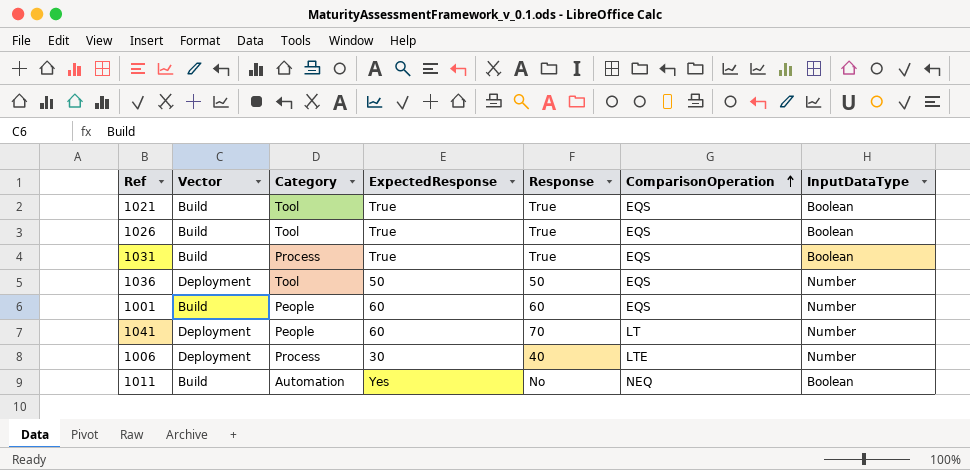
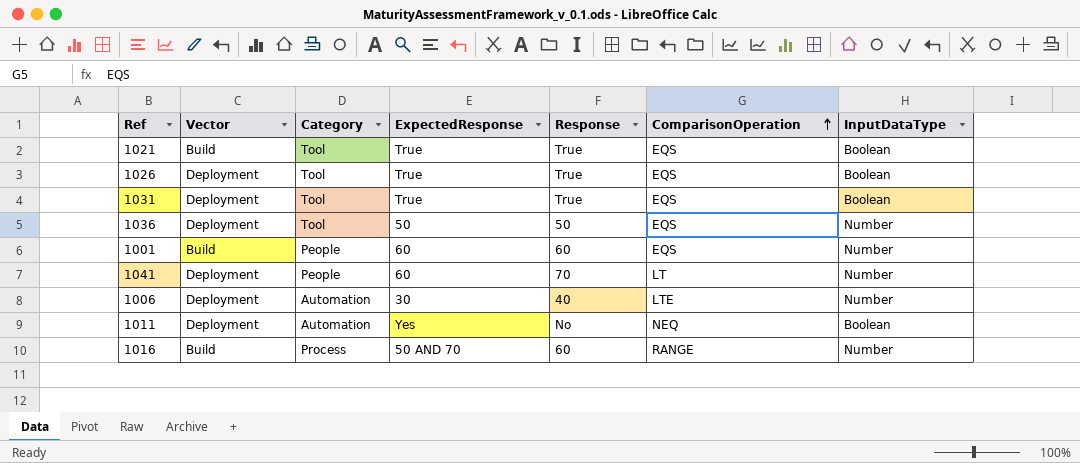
1026 | Vector: Build -> Deployment
1031 | Vector: Build -> Deployment
1031 | Category: Process -> Tool
1006 | Category: Process -> Automation
1011 | Vector: Build -> Deployment
row 1016: none -> Build | Process | 50 AND 70 | 60 | RANGE | Number

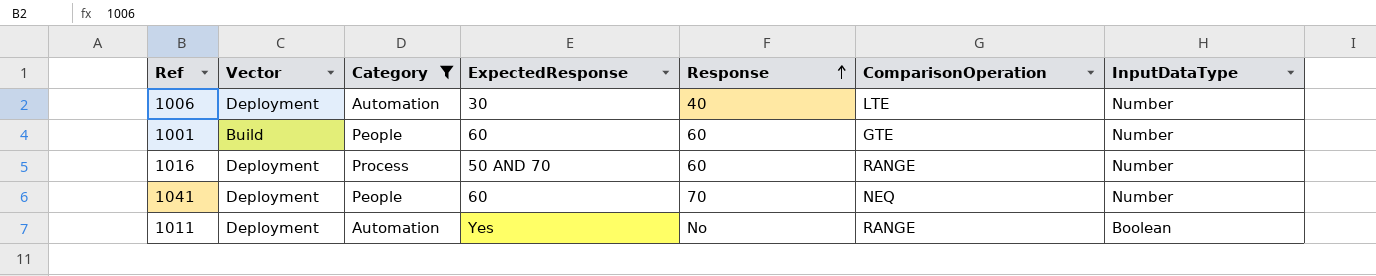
filter: none -> Category != Tool
row order: ComparisonOperation ascending -> Response ascending
1001 | ComparisonOperation: EQS -> GTE
1016 | Vector: Build -> Deployment
1041 | ComparisonOperation: LT -> NEQ
1011 | ComparisonOperation: NEQ -> RANGE

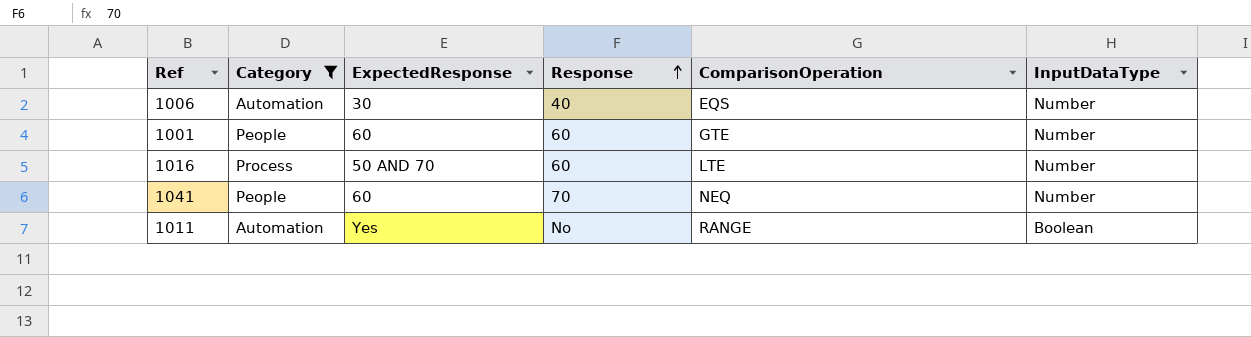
column Vector | position: 2 -> none
1006 | ComparisonOperation: LTE -> EQS
1016 | ComparisonOperation: RANGE -> LTE

